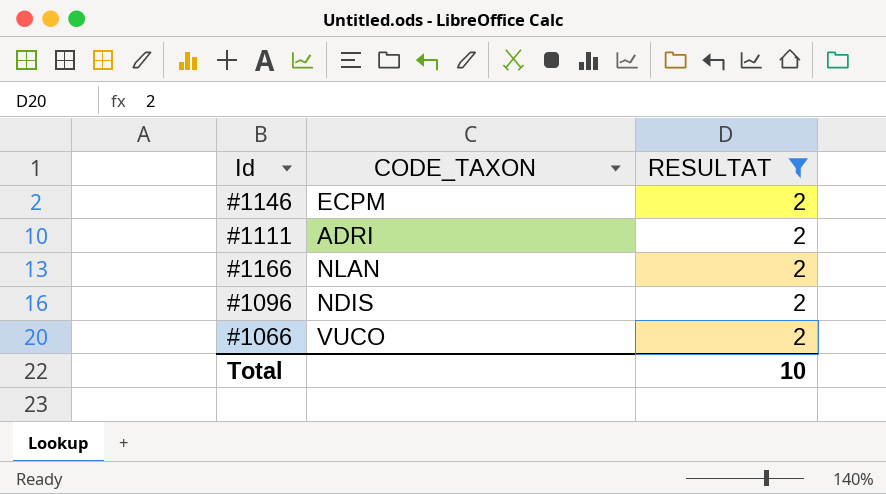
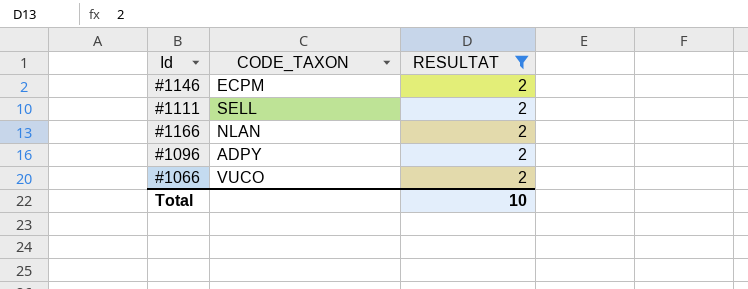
#1111 | CODE_TAXON: ADRI -> SELL
#1096 | CODE_TAXON: NDIS -> ADPY

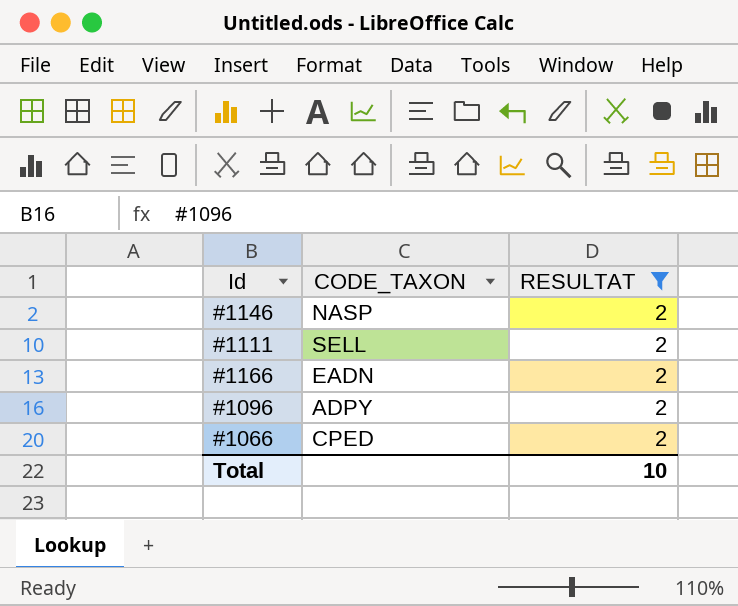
#1146 | CODE_TAXON: ECPM -> NASP
#1166 | CODE_TAXON: NLAN -> EADN
#1066 | CODE_TAXON: VUCO -> CPED

